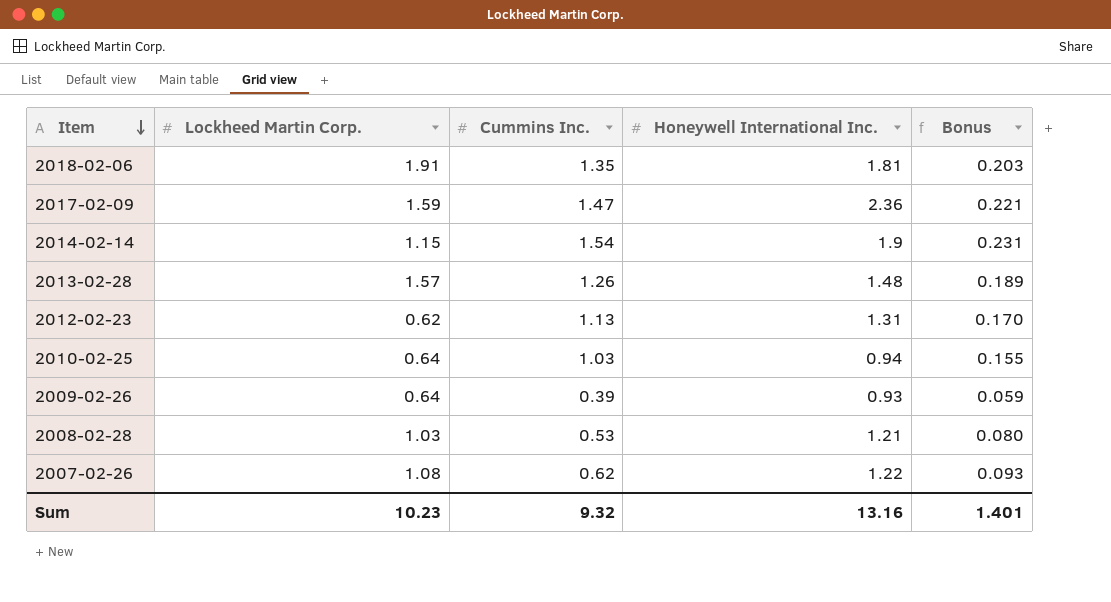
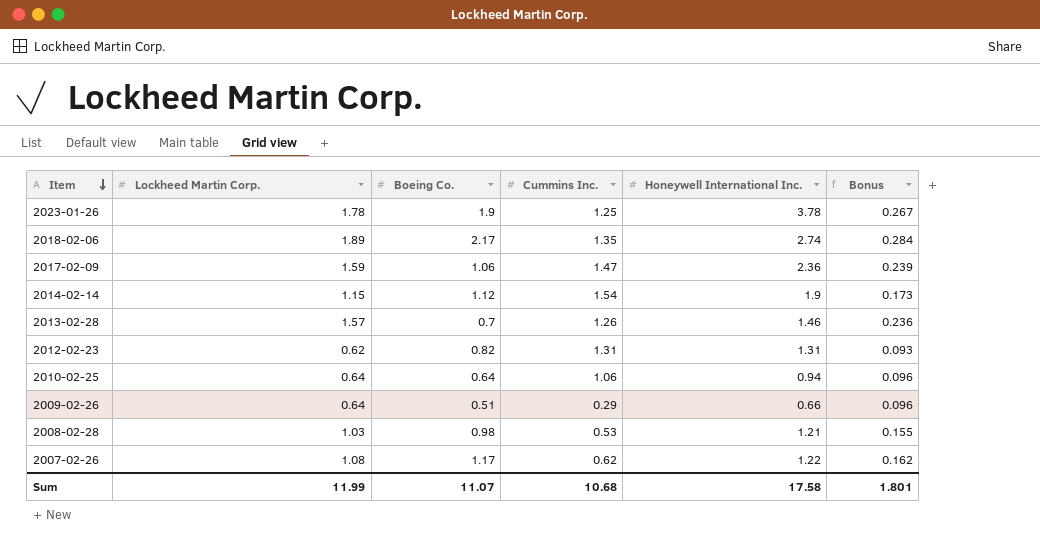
column Boeing Co. | position: none -> 3
column Bonus | formula: [Cummins Inc.] * 0.15 -> [Lockheed Martin Corp.] * 0.15
row 2023-01-26: none -> 1.78 | 1.9 | 1.25 | 3.78 | 0.267
2018-02-06 | Lockheed Martin Corp.: 1.91 -> 1.89
2018-02-06 | Honeywell International Inc.: 1.81 -> 2.74
2013-02-28 | Honeywell International Inc.: 1.48 -> 1.46
2012-02-23 | Cummins Inc.: 1.13 -> 1.31
2010-02-25 | Cummins Inc.: 1.03 -> 1.06
2009-02-26 | Cummins Inc.: 0.39 -> 0.29
2009-02-26 | Honeywell International Inc.: 0.93 -> 0.66
Sum | Lockheed Martin Corp.: 10.23 -> 11.99
Sum | Cummins Inc.: 9.32 -> 10.68
Sum | Honeywell International Inc.: 13.16 -> 17.58
Sum | Bonus: 1.401 -> 1.801

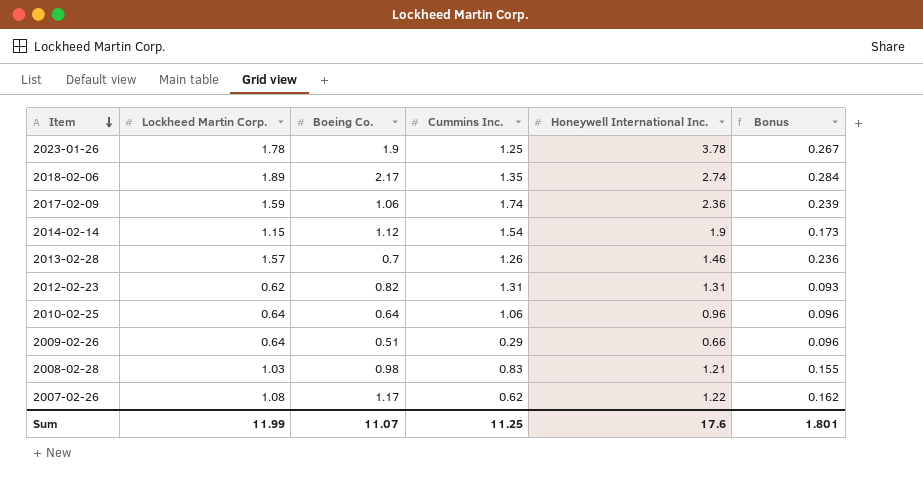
2017-02-09 | Cummins Inc.: 1.47 -> 1.74
2010-02-25 | Honeywell International Inc.: 0.94 -> 0.96
2008-02-28 | Cummins Inc.: 0.53 -> 0.83
Sum | Cummins Inc.: 10.68 -> 11.25
Sum | Honeywell International Inc.: 17.58 -> 17.6

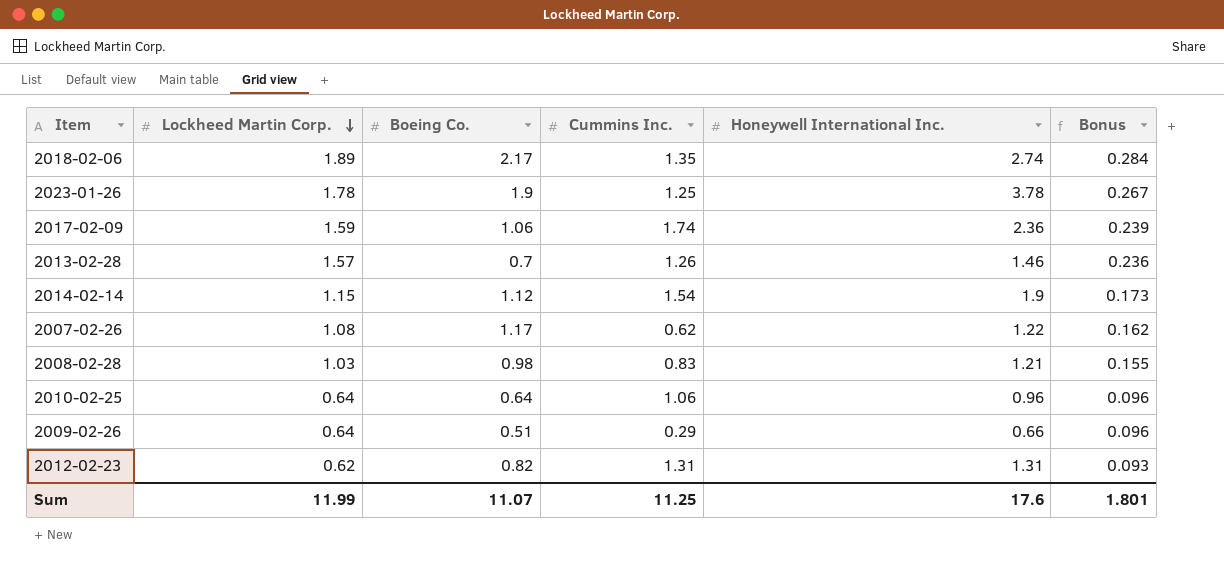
row order: Item descending -> Lockheed Martin Corp. descending

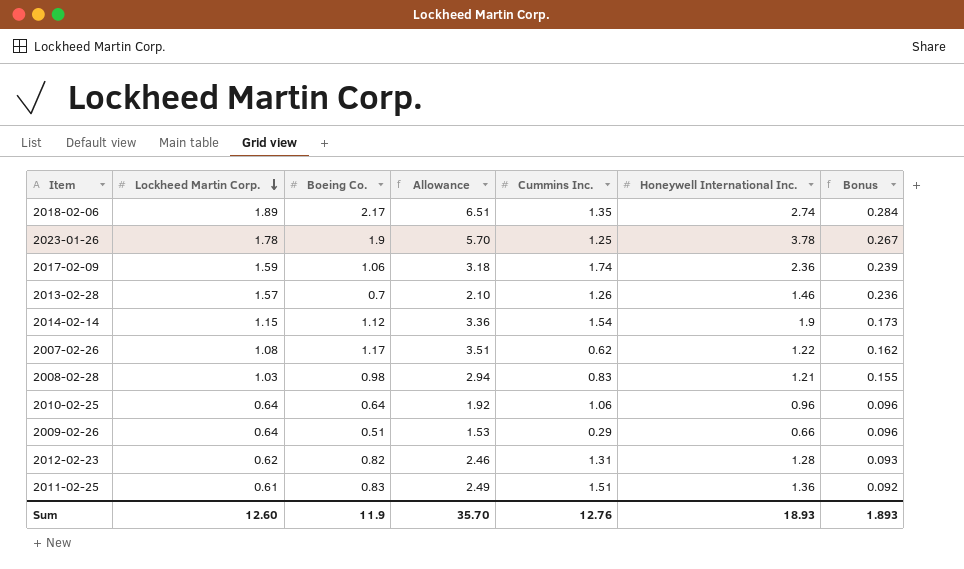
column Allowance | formula: none -> [Boeing Co.] * 3
2012-02-23 | Honeywell International Inc.: 1.31 -> 1.28
row 2011-02-25: none -> 0.61 | 0.83 | 2.49 | 1.51 | 1.36 | 0.092
Sum | Lockheed Martin Corp.: 11.99 -> 12.60
Sum | Boeing Co.: 11.07 -> 11.9
Sum | Cummins Inc.: 11.25 -> 12.76
Sum | Honeywell International Inc.: 17.6 -> 18.93
Sum | Bonus: 1.801 -> 1.893

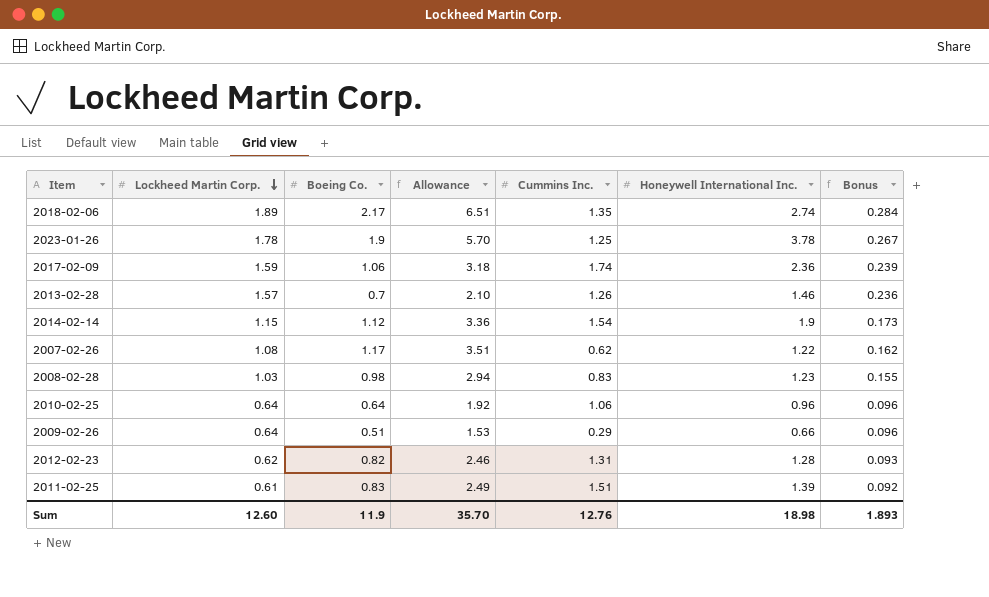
2008-02-28 | Honeywell International Inc.: 1.21 -> 1.23
2011-02-25 | Honeywell International Inc.: 1.36 -> 1.39
Sum | Honeywell International Inc.: 18.93 -> 18.98

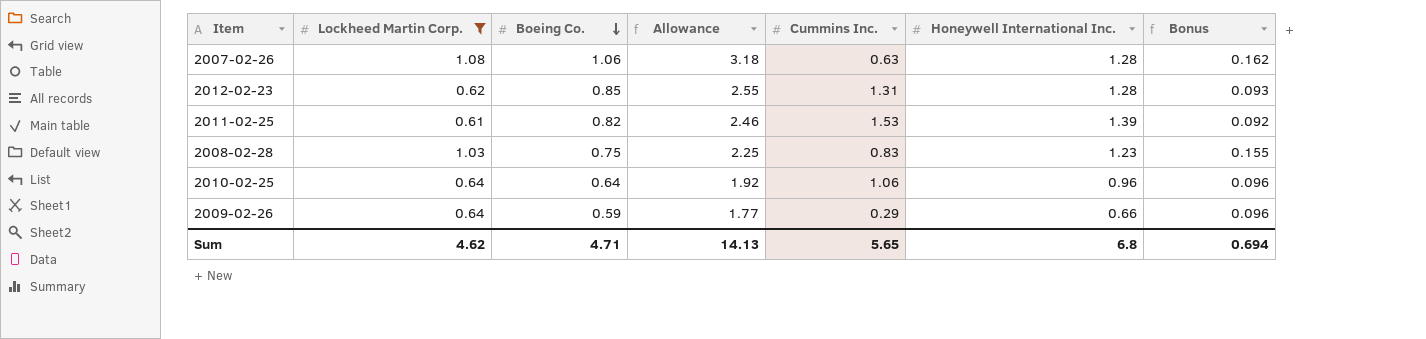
filter: none -> Lockheed Martin Corp. <= 1.08
row order: Lockheed Martin Corp. descending -> Boeing Co. descending
2007-02-26 | Boeing Co.: 1.17 -> 1.06
2007-02-26 | Allowance: 3.51 -> 3.18
2007-02-26 | Cummins Inc.: 0.62 -> 0.63
2007-02-26 | Honeywell International Inc.: 1.22 -> 1.28
2012-02-23 | Boeing Co.: 0.82 -> 0.85
2012-02-23 | Allowance: 2.46 -> 2.55
2011-02-25 | Boeing Co.: 0.83 -> 0.82
2011-02-25 | Allowance: 2.49 -> 2.46
2011-02-25 | Cummins Inc.: 1.51 -> 1.53
2008-02-28 | Boeing Co.: 0.98 -> 0.75
2008-02-28 | Allowance: 2.94 -> 2.25
2009-02-26 | Boeing Co.: 0.51 -> 0.59
2009-02-26 | Allowance: 1.53 -> 1.77
Sum | Lockheed Martin Corp.: 12.60 -> 4.62
Sum | Boeing Co.: 11.9 -> 4.71
Sum | Allowance: 35.70 -> 14.13
Sum | Cummins Inc.: 12.76 -> 5.65
Sum | Honeywell International Inc.: 18.98 -> 6.8
Sum | Bonus: 1.893 -> 0.694

